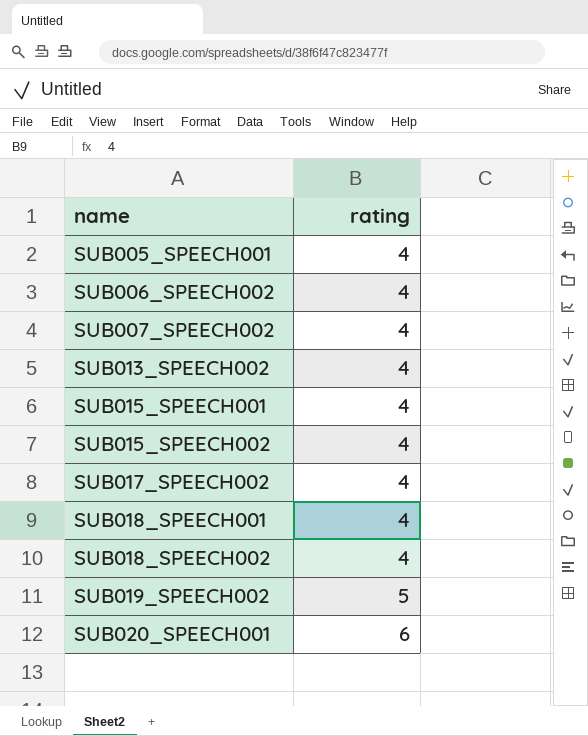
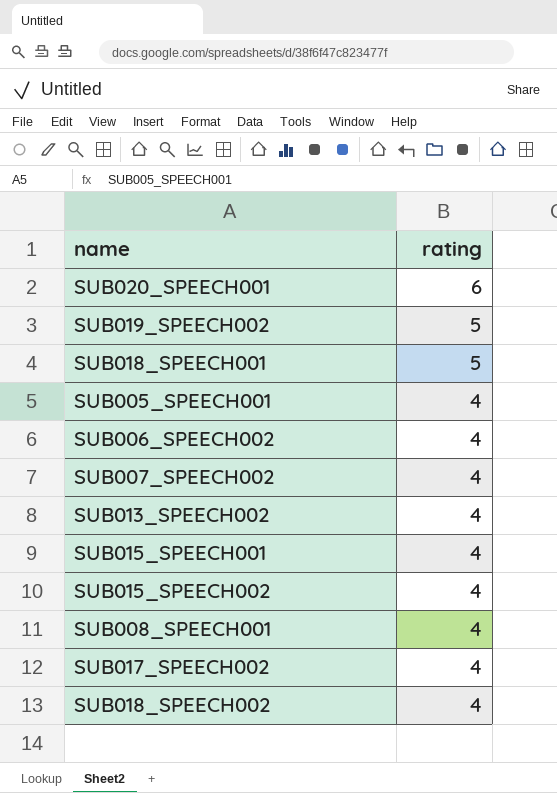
row order: name ascending -> rating descending
SUB018_SPEECH001 | rating: 4 -> 5
row SUB008_SPEECH001: none -> 4

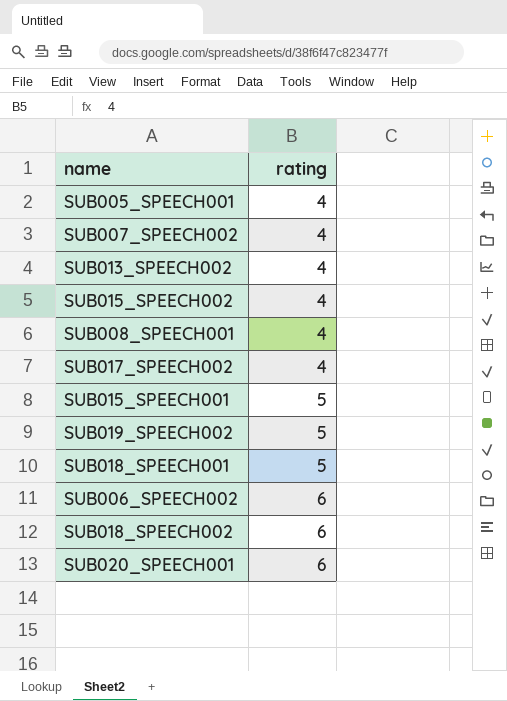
row order: rating descending -> rating ascending
SUB015_SPEECH001 | rating: 4 -> 5
SUB006_SPEECH002 | rating: 4 -> 6
SUB018_SPEECH002 | rating: 4 -> 6

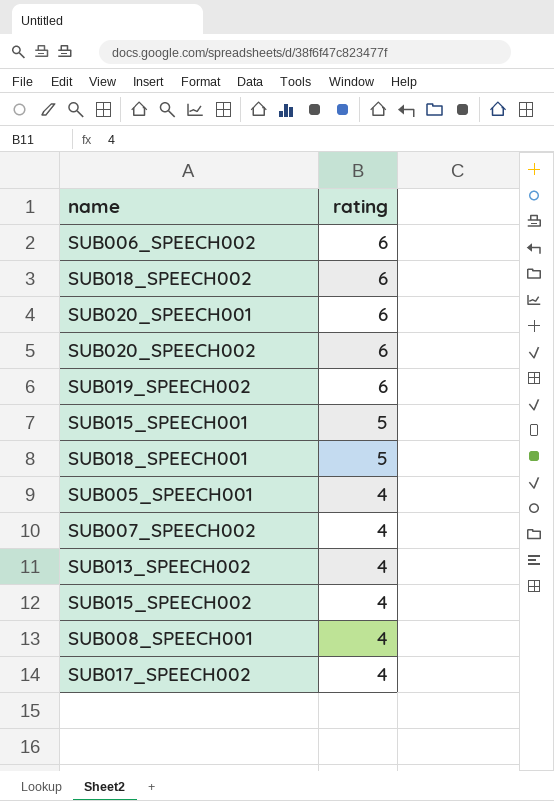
row order: rating ascending -> rating descending
row SUB020_SPEECH002: none -> 6
SUB019_SPEECH002 | rating: 5 -> 6

